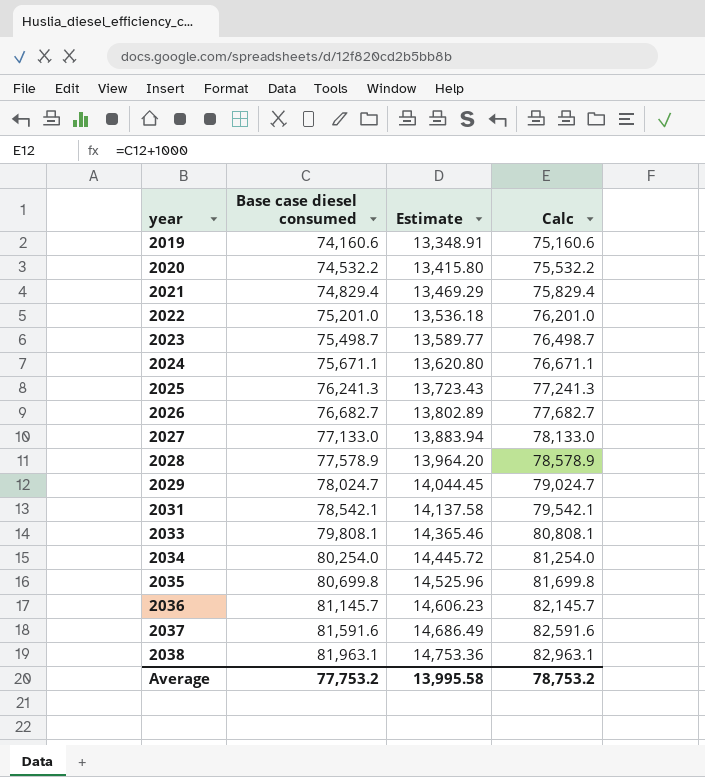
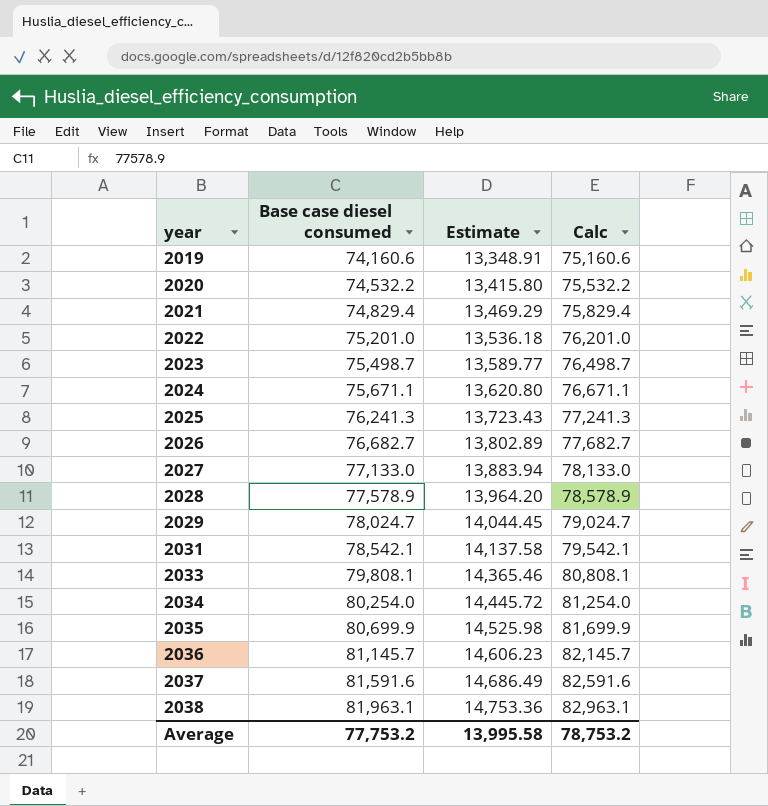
2035 | Base case diesel consumed: 80,699.8 -> 80,699.9
2035 | Estimate: 14,525.96 -> 14,525.98
2035 | Calc: 81,699.8 -> 81,699.9

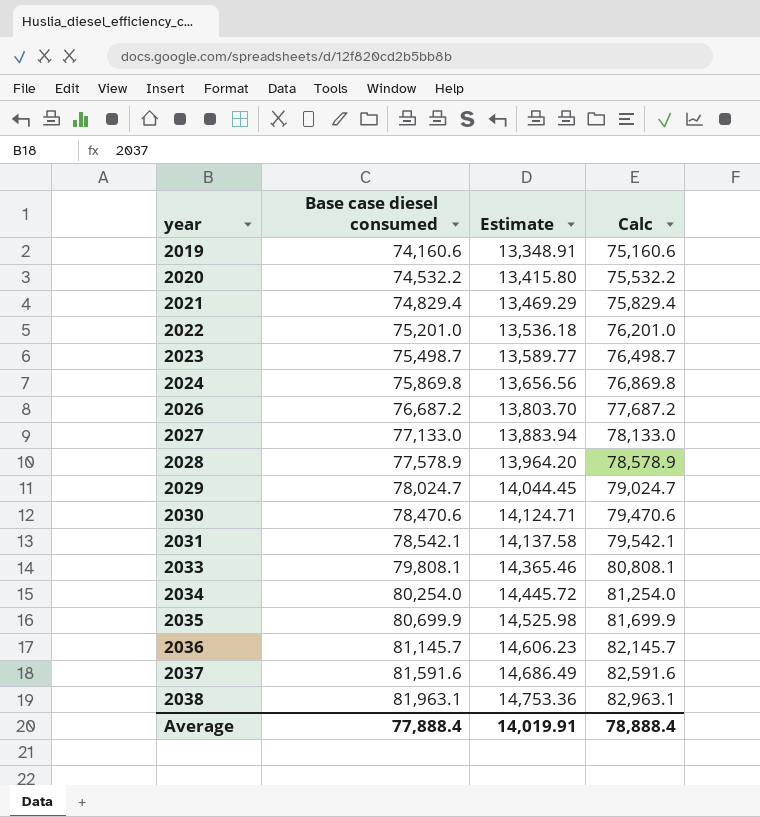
row 2025: 76,241.3 | 13,723.43 | 77,241.3 -> none
2024 | Base case diesel consumed: 75,671.1 -> 75,869.8
2024 | Estimate: 13,620.80 -> 13,656.56
2024 | Calc: 76,671.1 -> 76,869.8
2026 | Base case diesel consumed: 76,682.7 -> 76,687.2
2026 | Estimate: 13,802.89 -> 13,803.70
2026 | Calc: 77,682.7 -> 77,687.2
row 2030: none -> 78,470.6 | 14,124.71 | 79,470.6
Average | Base case diesel consumed: 77,753.2 -> 77,888.4
Average | Estimate: 13,995.58 -> 14,019.91
Average | Calc: 78,753.2 -> 78,888.4

